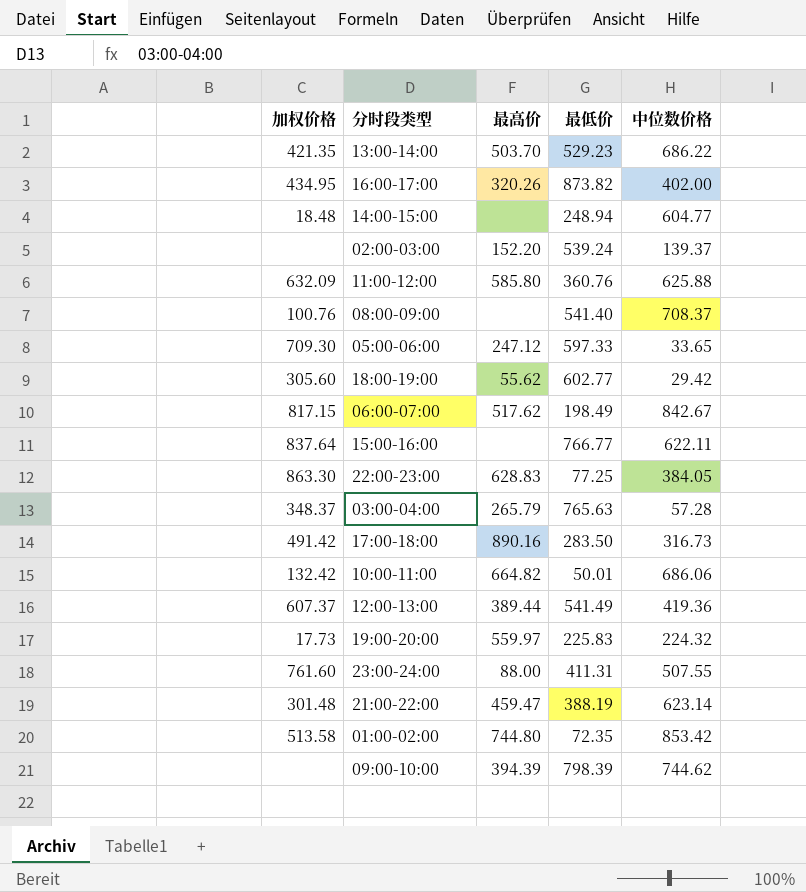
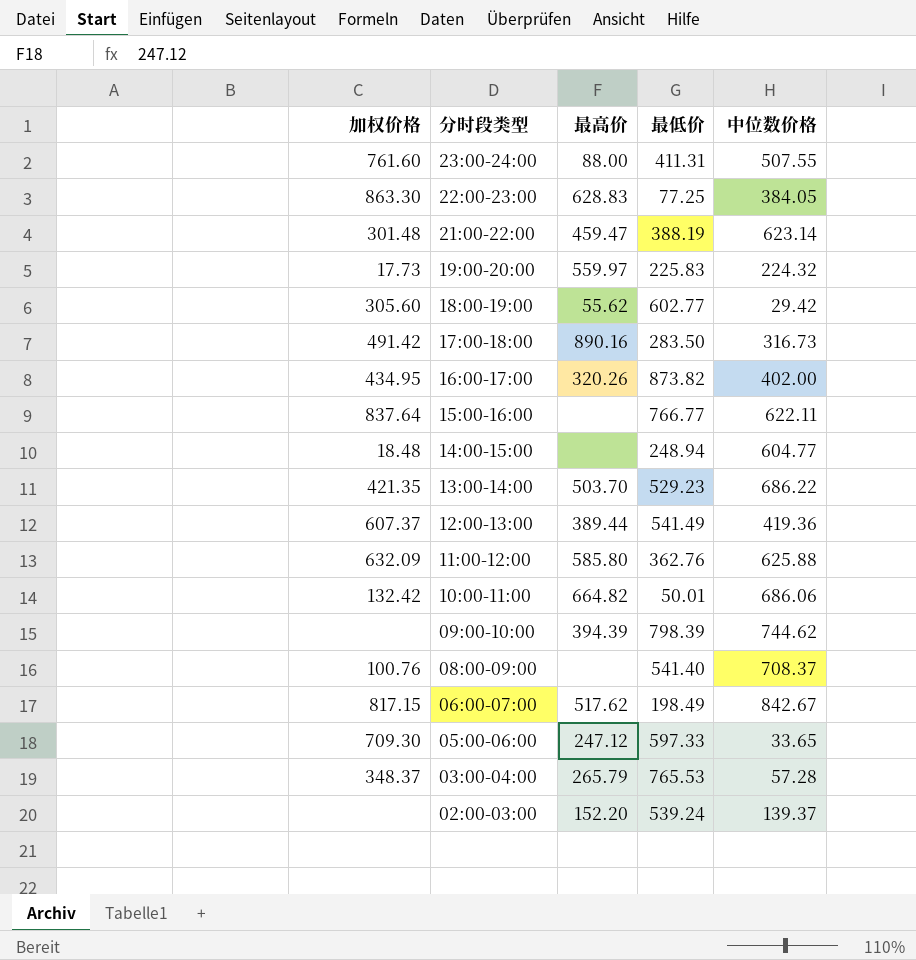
row order: none -> 分时段类型 descending
row 01:00-02:00: 513.58 | 744.80 | 72.35 | 853.42 -> none
11:00-12:00 | 最低价: 360.76 -> 362.76
03:00-04:00 | 最低价: 765.63 -> 765.53

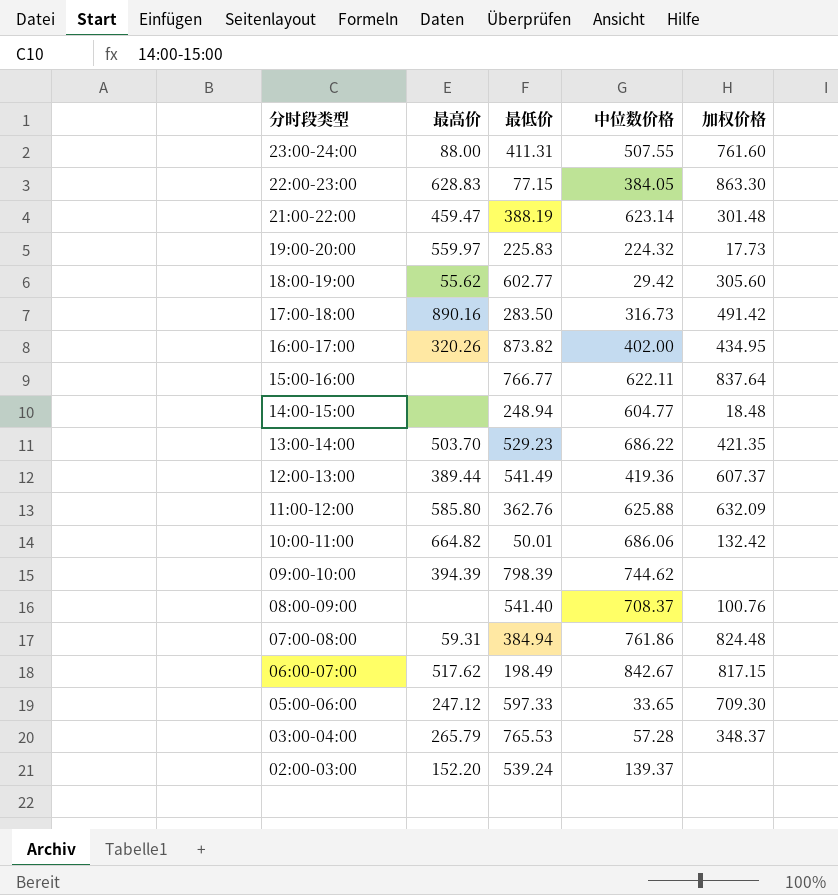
column 加权价格 | position: 1 -> 5
22:00-23:00 | 最低价: 77.25 -> 77.15
row 07:00-08:00: none -> 59.31 | 384.94 | 761.86 | 824.48

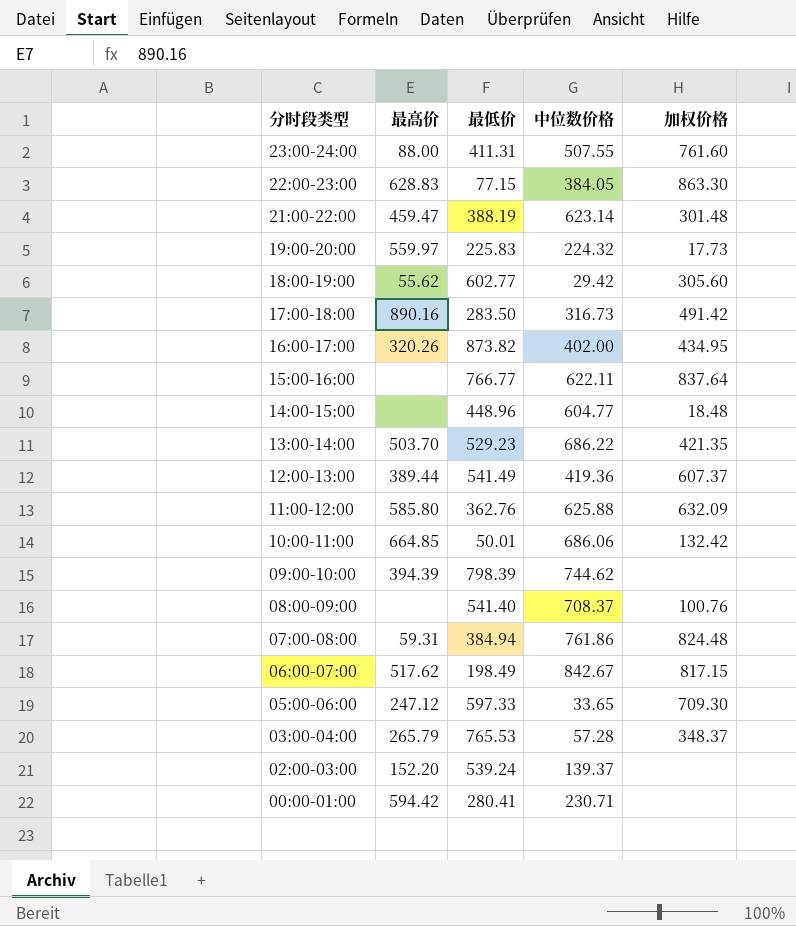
14:00-15:00 | 最低价: 248.94 -> 448.96
10:00-11:00 | 最高价: 664.82 -> 664.85
row 00:00-01:00: none -> 594.42 | 280.41 | 230.71 | none

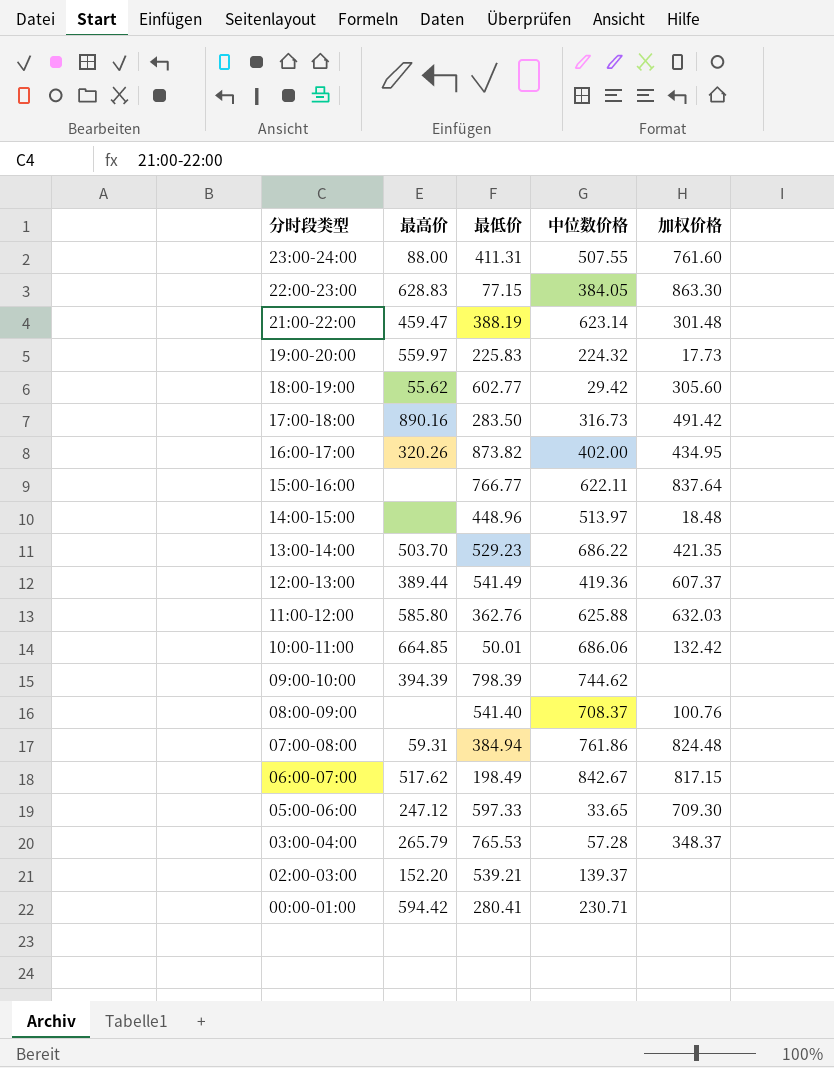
14:00-15:00 | 中位数价格: 604.77 -> 513.97
11:00-12:00 | 加权价格: 632.09 -> 632.03
02:00-03:00 | 最低价: 539.24 -> 539.21

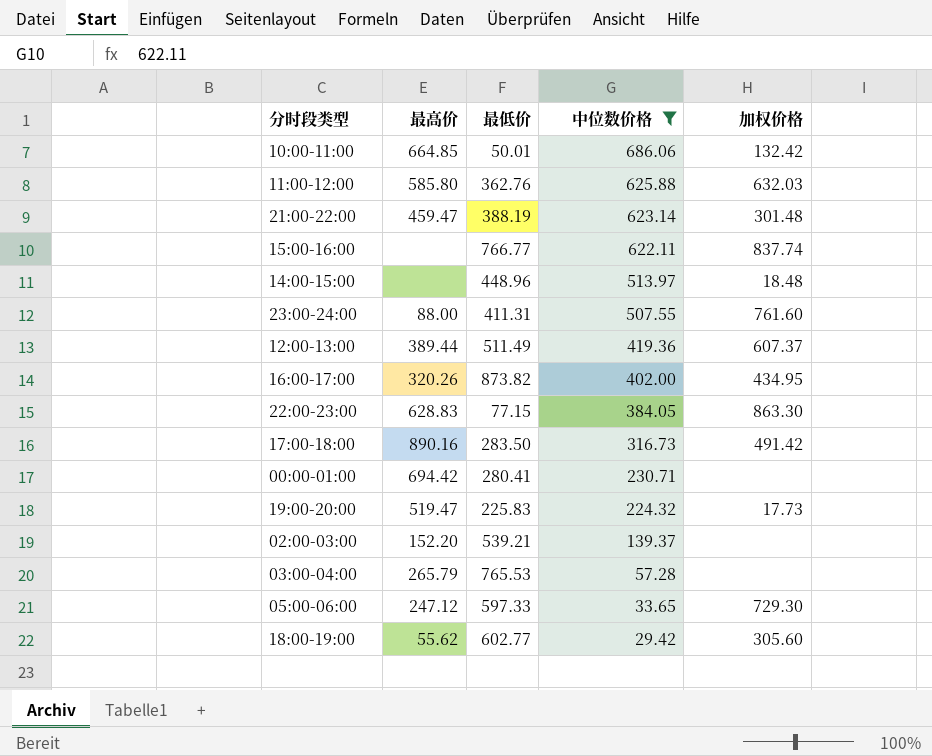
filter: none -> 中位数价格 <= 686.06
row order: 分时段类型 descending -> 中位数价格 descending
15:00-16:00 | 加权价格: 837.64 -> 837.74
12:00-13:00 | 最低价: 541.49 -> 511.49
00:00-01:00 | 最高价: 594.42 -> 694.42
19:00-20:00 | 最高价: 559.97 -> 519.47
03:00-04:00 | 加权价格: 348.37 -> none
05:00-06:00 | 加权价格: 709.30 -> 729.30

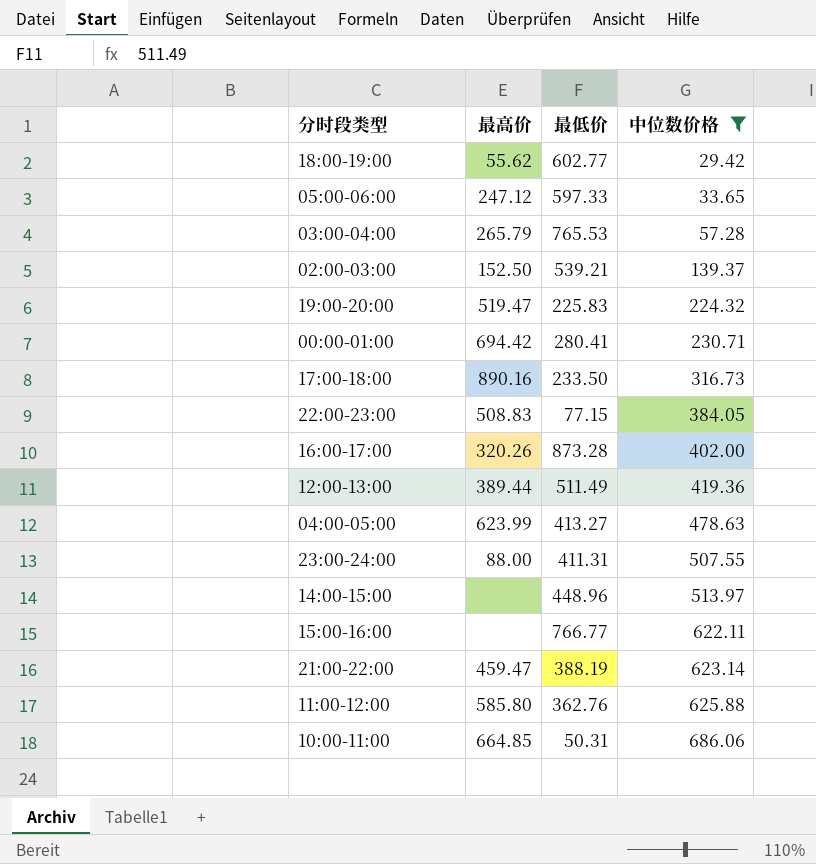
row order: 中位数价格 descending -> 中位数价格 ascending
column 加权价格 | position: 5 -> none
02:00-03:00 | 最高价: 152.20 -> 152.50
17:00-18:00 | 最低价: 283.50 -> 233.50
22:00-23:00 | 最高价: 628.83 -> 508.83
16:00-17:00 | 最低价: 873.82 -> 873.28
row 04:00-05:00: none -> 623.99 | 413.27 | 478.63
10:00-11:00 | 最低价: 50.01 -> 50.31

